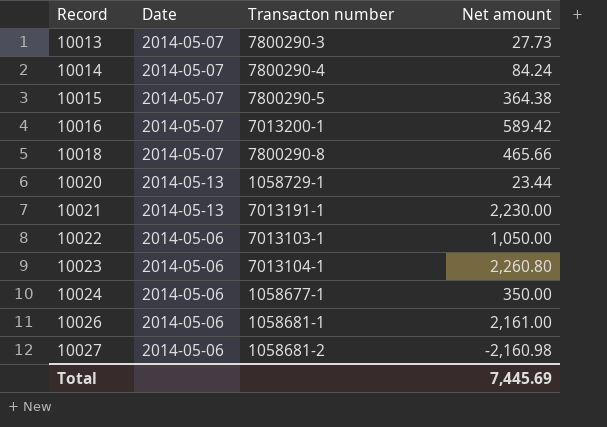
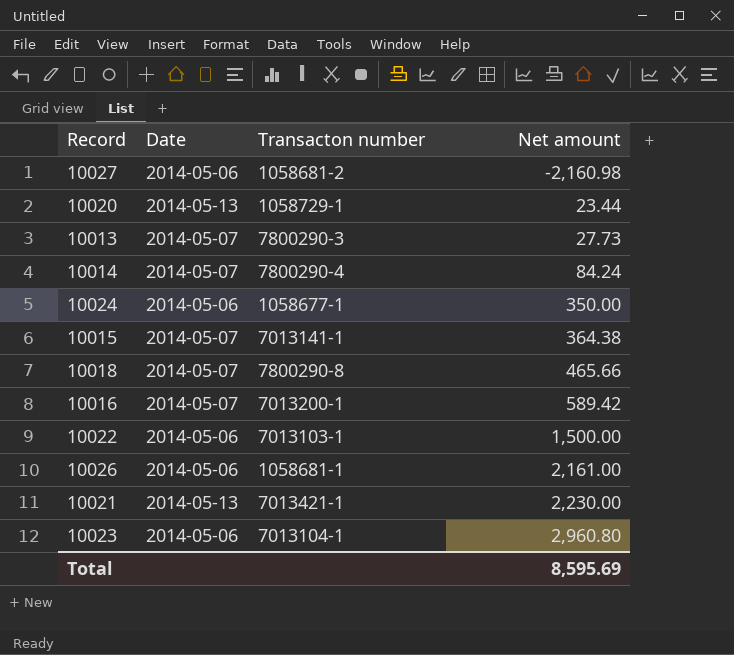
row order: Record ascending -> Net amount ascending
10015 | Transacton number: 7800290-5 -> 7013141-1
10022 | Net amount: 1,050.00 -> 1,500.00
10021 | Transacton number: 7013191-1 -> 7013421-1
10023 | Net amount: 2,260.80 -> 2,960.80
Total | Net amount: 7,445.69 -> 8,595.69

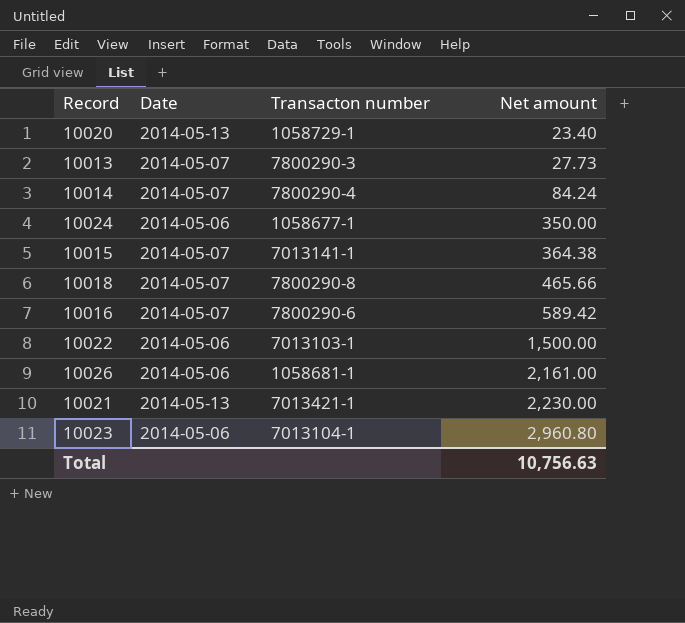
row 10027: 2014-05-06 | 1058681-2 | -2,160.98 -> none
10020 | Net amount: 23.44 -> 23.40
10016 | Transacton number: 7013200-1 -> 7800290-6
Total | Net amount: 8,595.69 -> 10,756.63

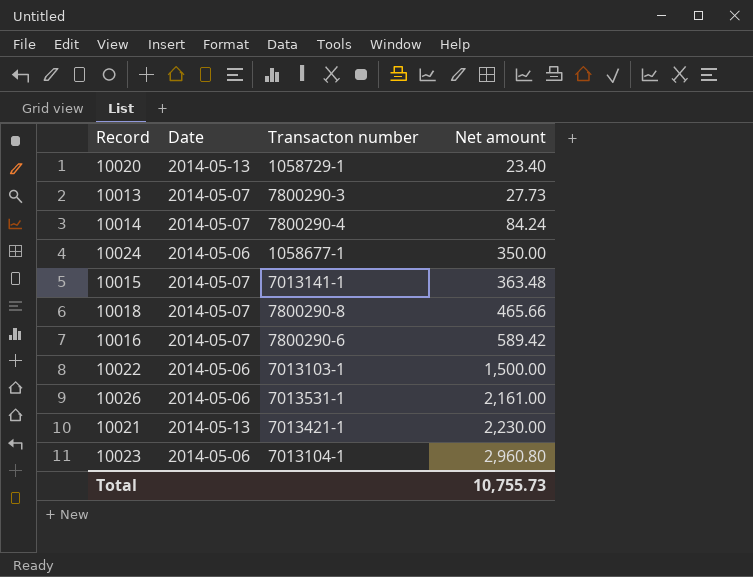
10015 | Net amount: 364.38 -> 363.48
10026 | Transacton number: 1058681-1 -> 7013531-1
Total | Net amount: 10,756.63 -> 10,755.73

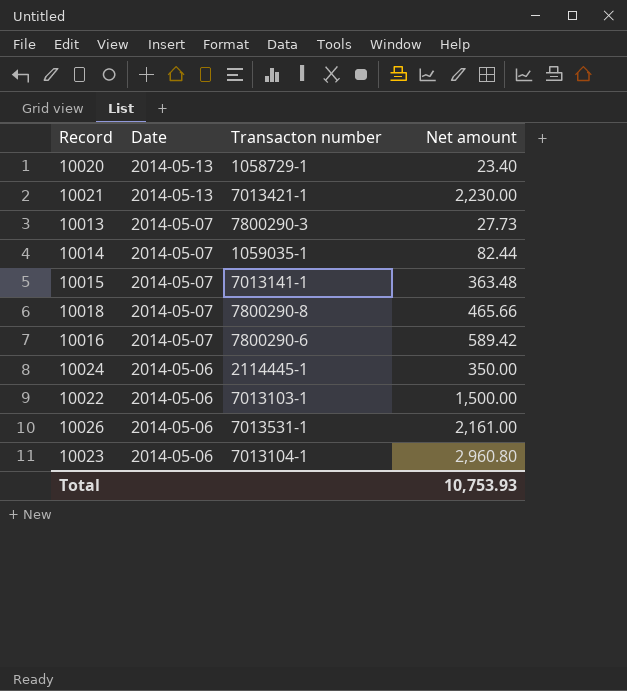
row order: Net amount ascending -> Date descending
10014 | Transacton number: 7800290-4 -> 1059035-1
10014 | Net amount: 84.24 -> 82.44
10024 | Transacton number: 1058677-1 -> 2114445-1
Total | Net amount: 10,755.73 -> 10,753.93

